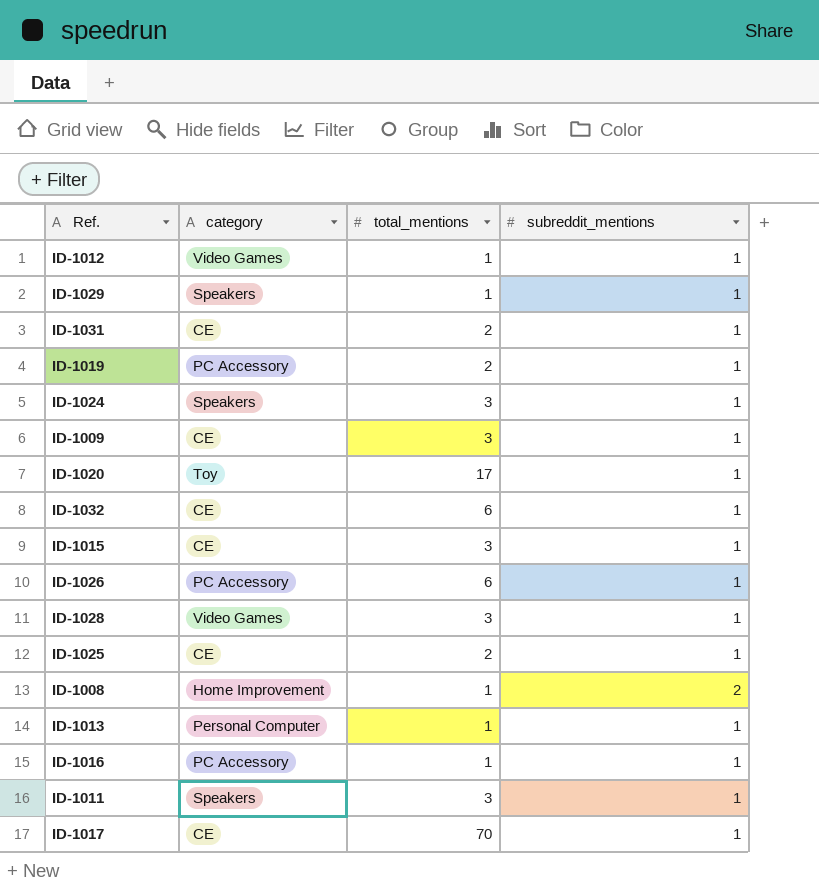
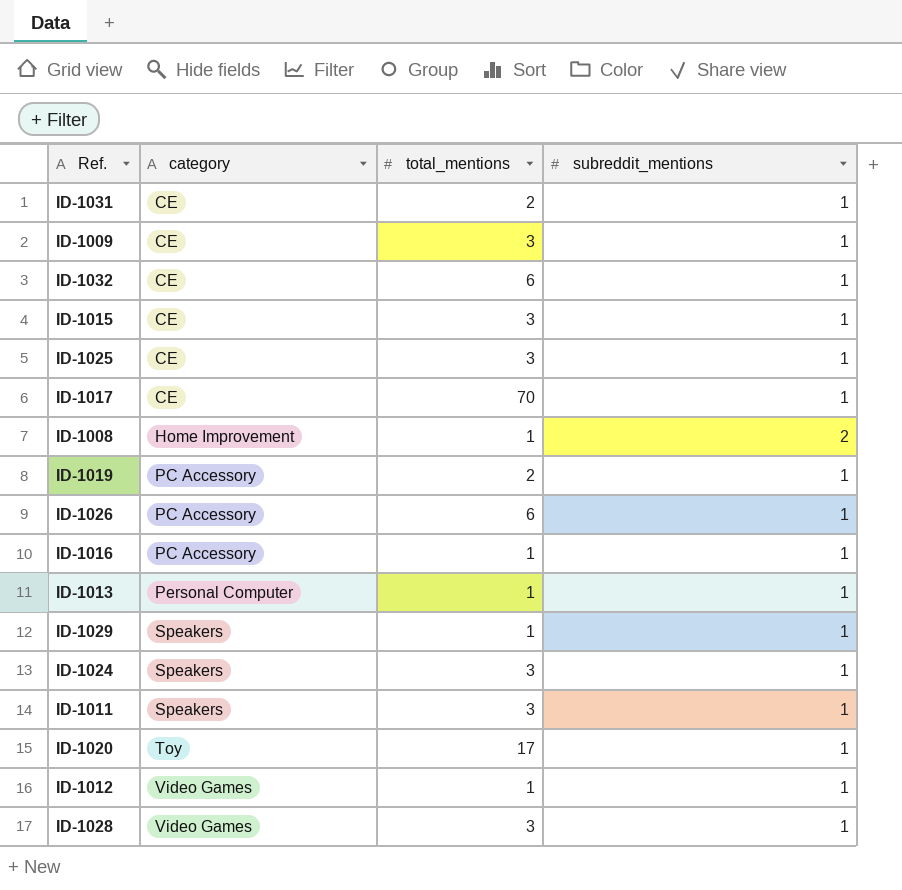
row order: none -> category ascending
ID-1025 | total_mentions: 2 -> 3

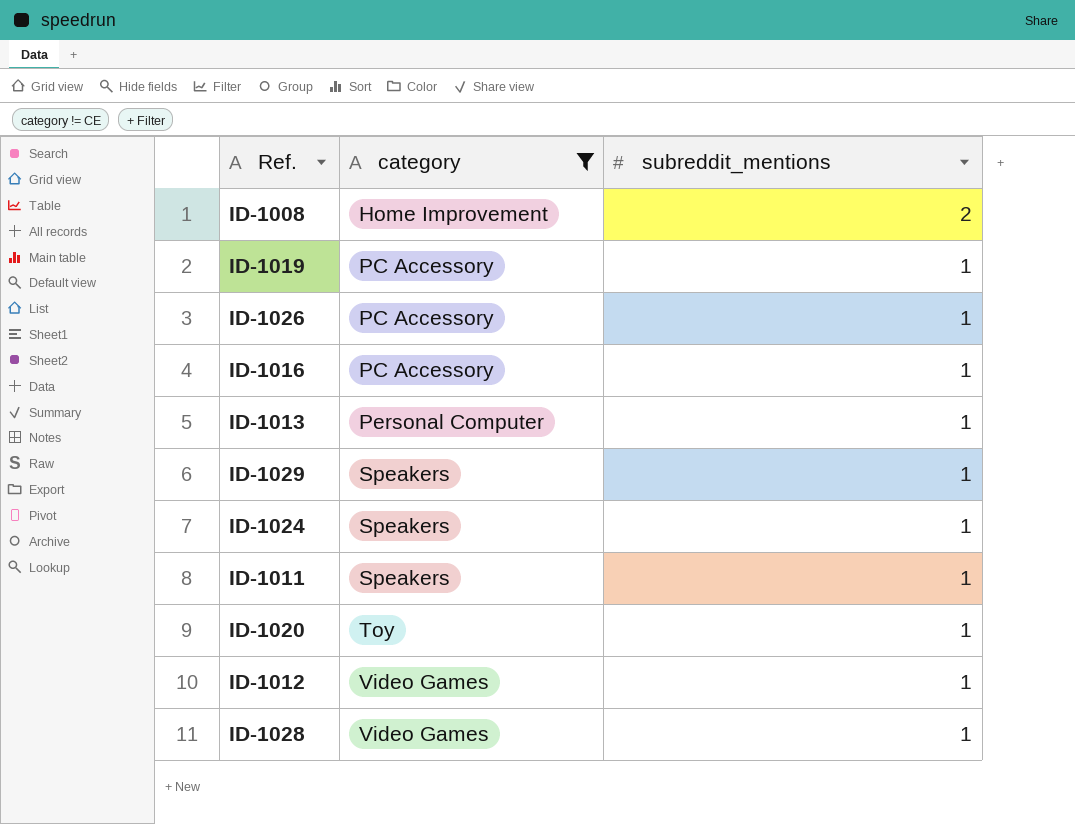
filter: none -> category != CE
column total_mentions | position: 3 -> none

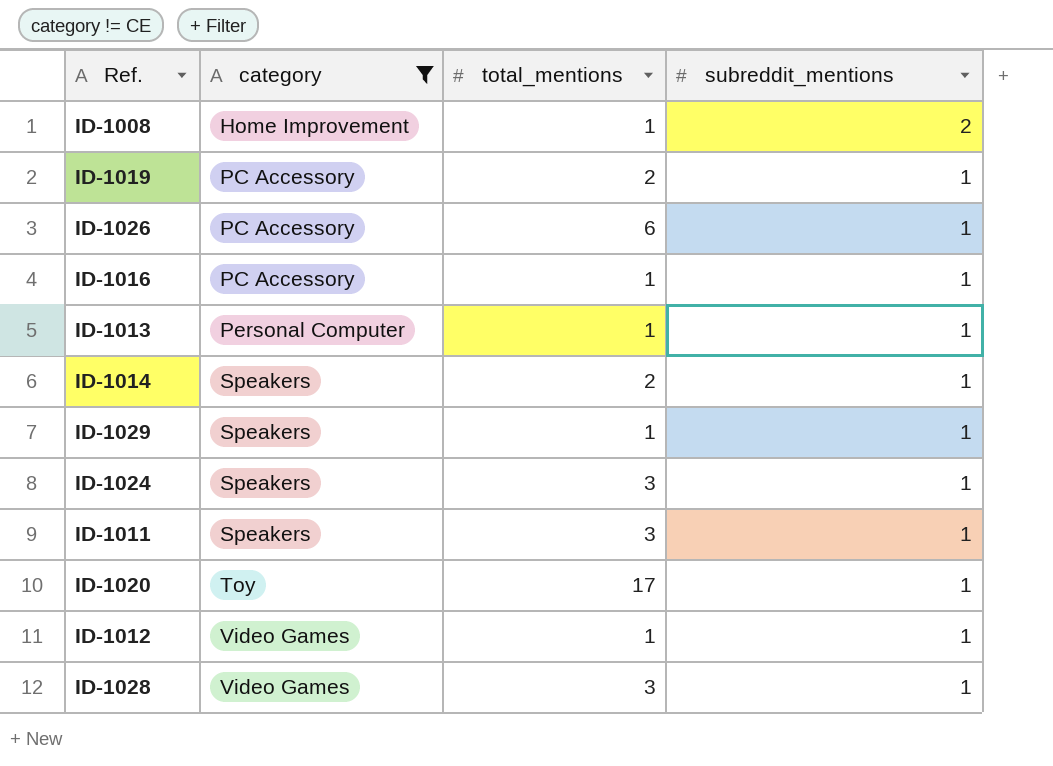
column total_mentions | position: none -> 3
row ID-1014: none -> Speakers | 2 | 1

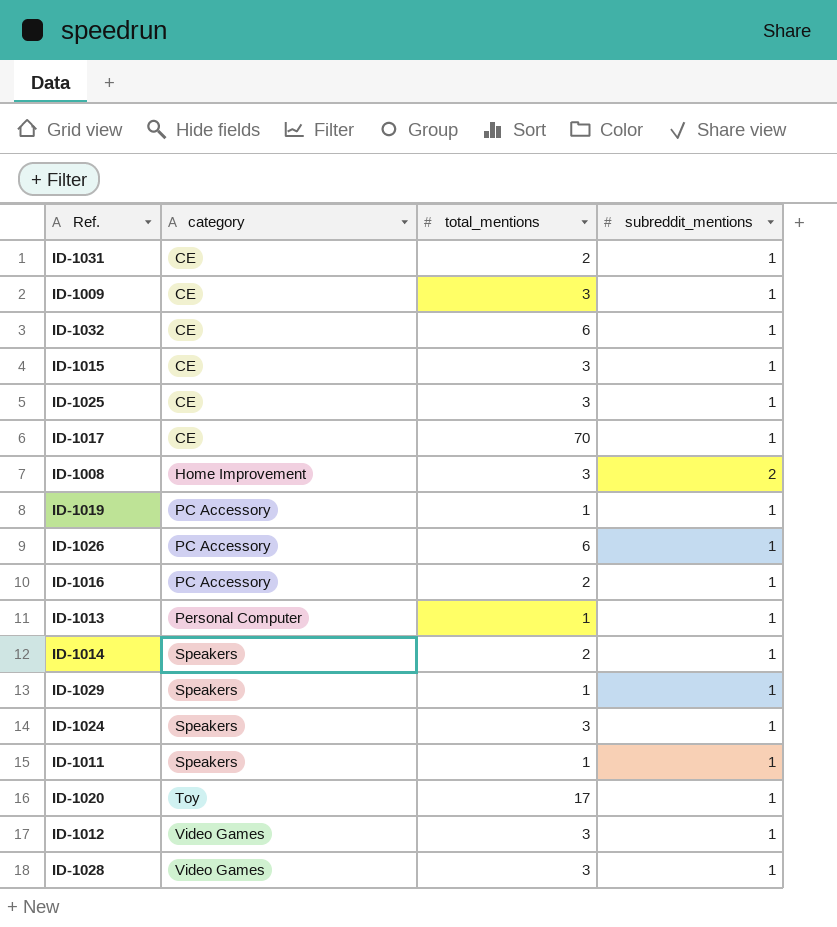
filter: category != CE -> none
ID-1008 | total_mentions: 1 -> 3
ID-1019 | total_mentions: 2 -> 1
ID-1016 | total_mentions: 1 -> 2
ID-1011 | total_mentions: 3 -> 1
ID-1012 | total_mentions: 1 -> 3

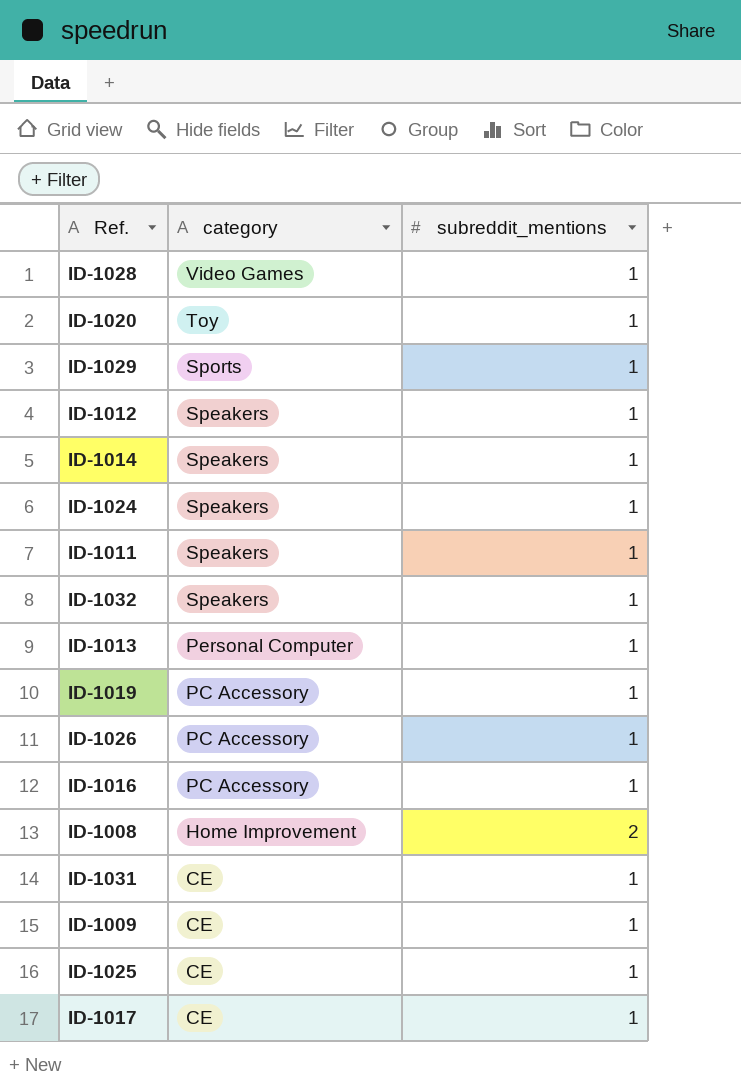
row order: category ascending -> category descending
column total_mentions | position: 3 -> none
row ID-1015: CE | 3 | 1 -> none
ID-1029 | category: Speakers -> Sports
ID-1012 | category: Video Games -> Speakers
ID-1032 | category: CE -> Speakers

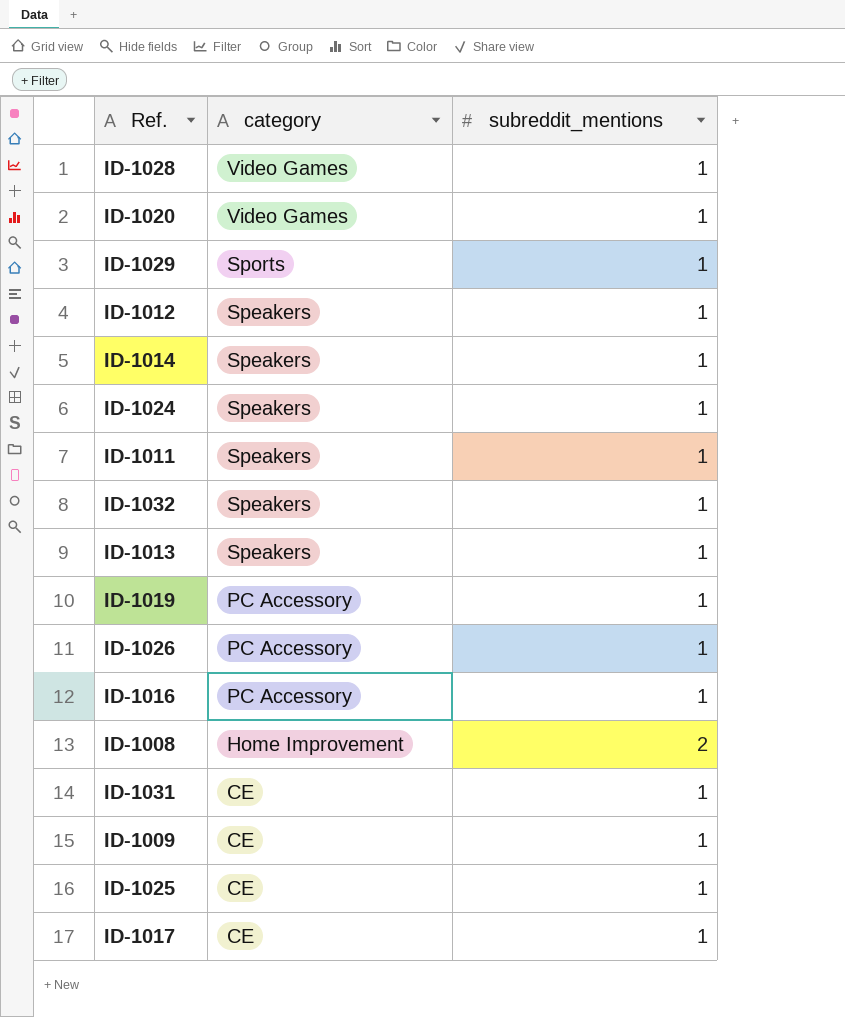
ID-1020 | category: Toy -> Video Games
ID-1013 | category: Personal Computer -> Speakers

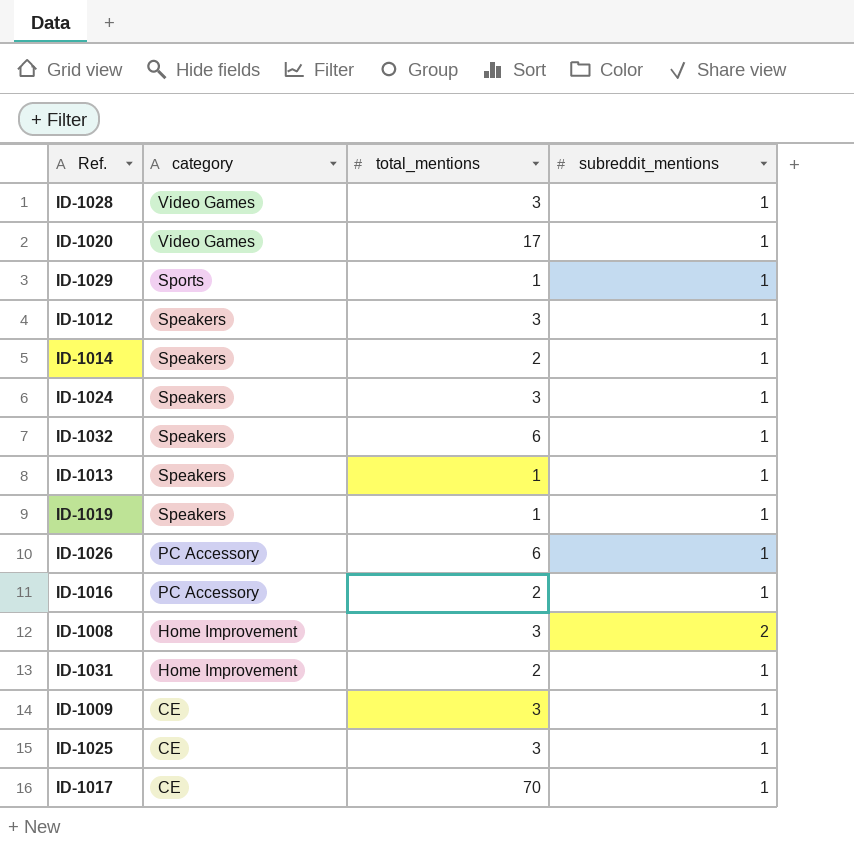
column total_mentions | position: none -> 3
row ID-1011: Speakers | 1 -> none
ID-1019 | category: PC Accessory -> Speakers
ID-1031 | category: CE -> Home Improvement

